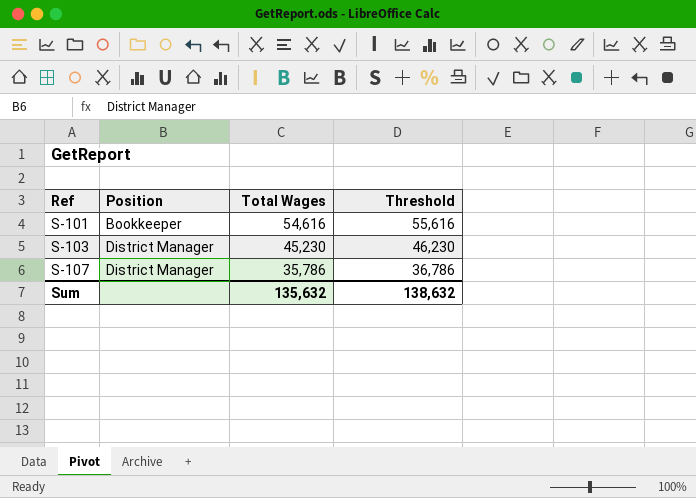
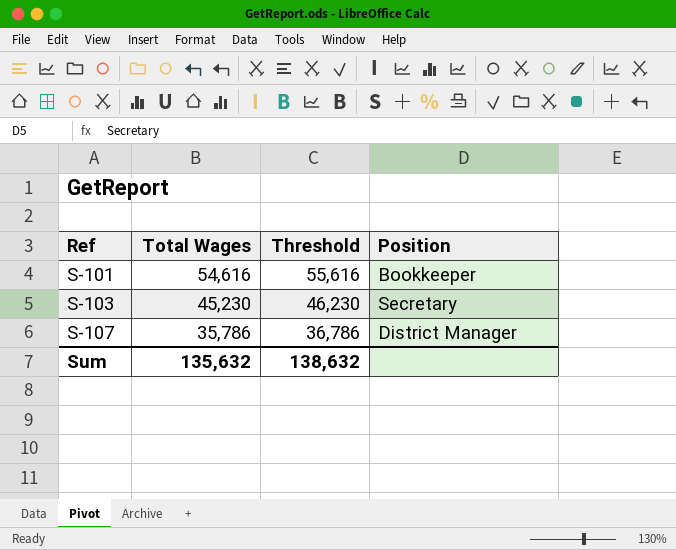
column Position | position: 2 -> 4
S-103 | Position: District Manager -> Secretary

